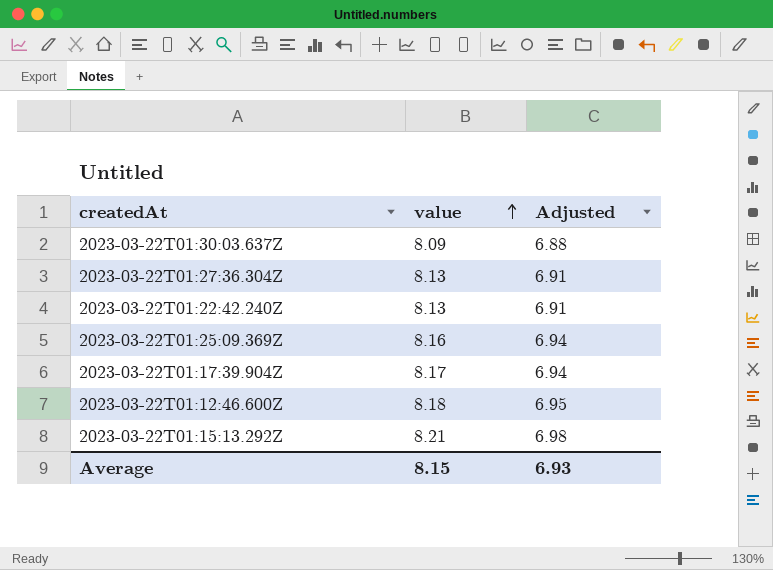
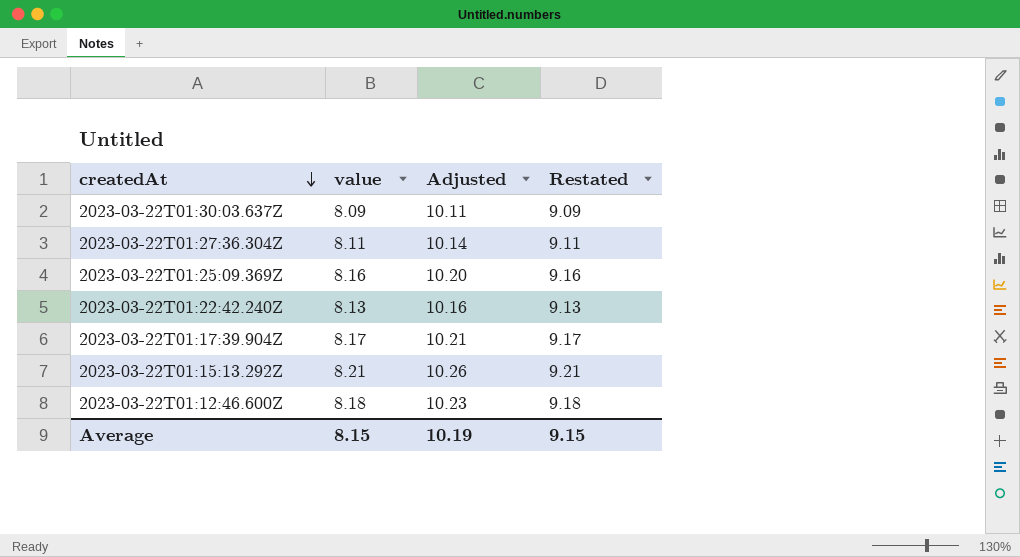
row order: value ascending -> createdAt descending
column Adjusted | formula: [value] * 0.85 -> [value] * 1.25
column Restated | formula: none -> [value] + 1
2023-03-22T01:27:36.304Z | value: 8.13 -> 8.11
Average | Adjusted: 6.93 -> 10.19

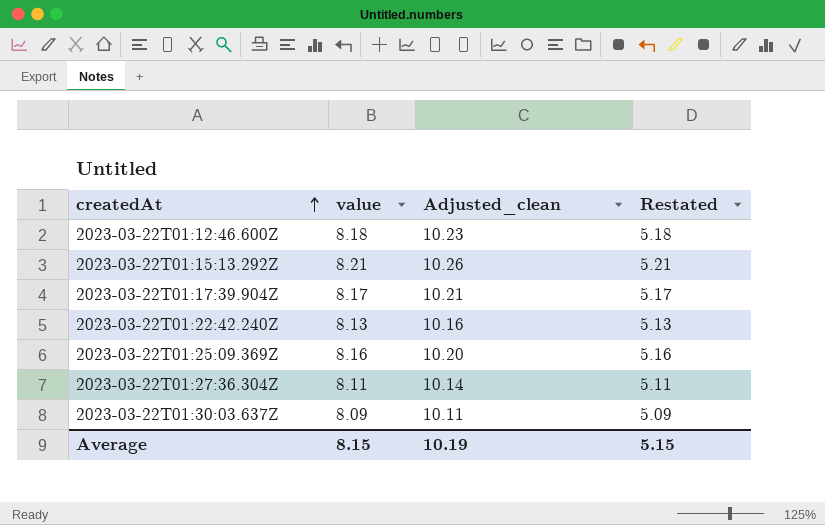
row order: createdAt descending -> createdAt ascending
column name: Adjusted -> Adjusted_clean
column Restated | formula: [value] + 1 -> [value] - 3
Average | Restated: 9.15 -> 5.15

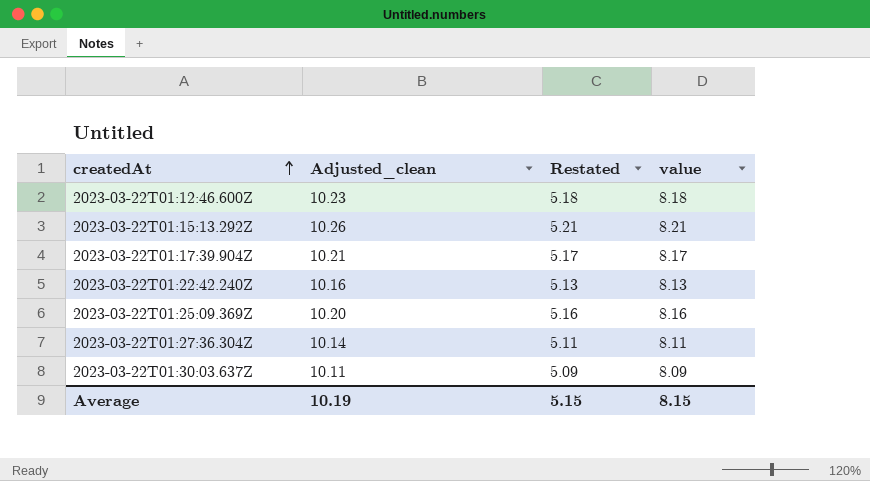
column value | position: 2 -> 4

